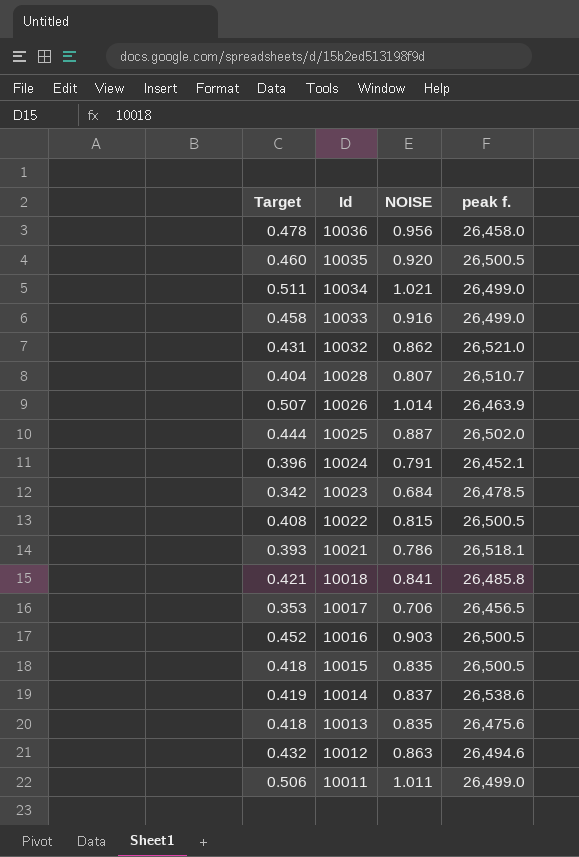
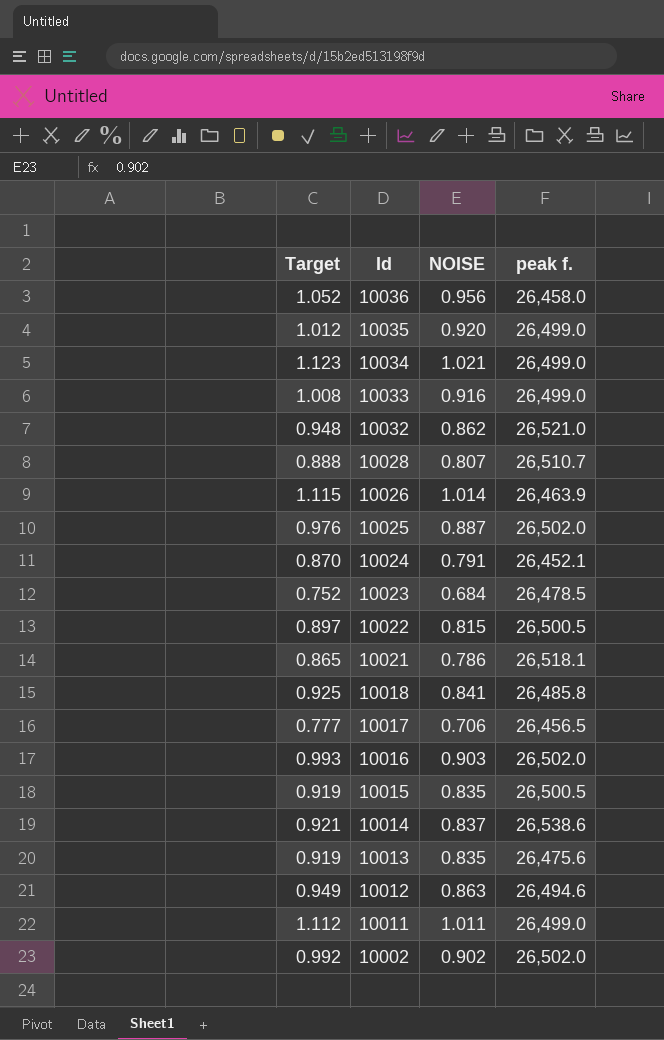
column Target | formula: [NOISE] * 0.5 -> [NOISE] * 1.1
10035 | peak f.: 26,500.5 -> 26,499.0
10016 | peak f.: 26,500.5 -> 26,502.0
row 10002: none -> 0.992 | 0.902 | 26,502.0

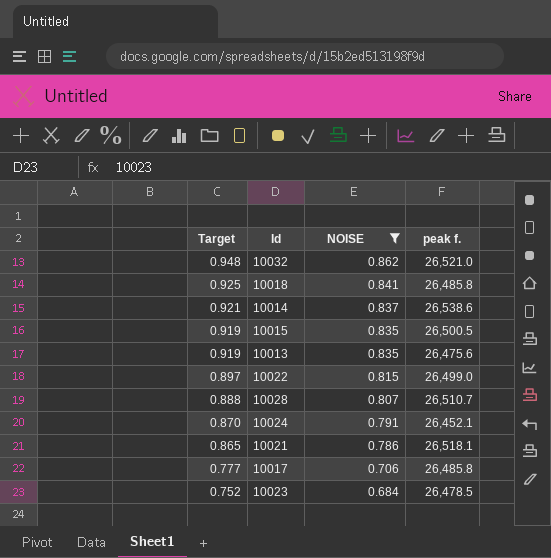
filter: none -> NOISE <= 0.862
row order: Id descending -> Target descending
10022 | peak f.: 26,500.5 -> 26,499.0
10017 | peak f.: 26,456.5 -> 26,485.8

